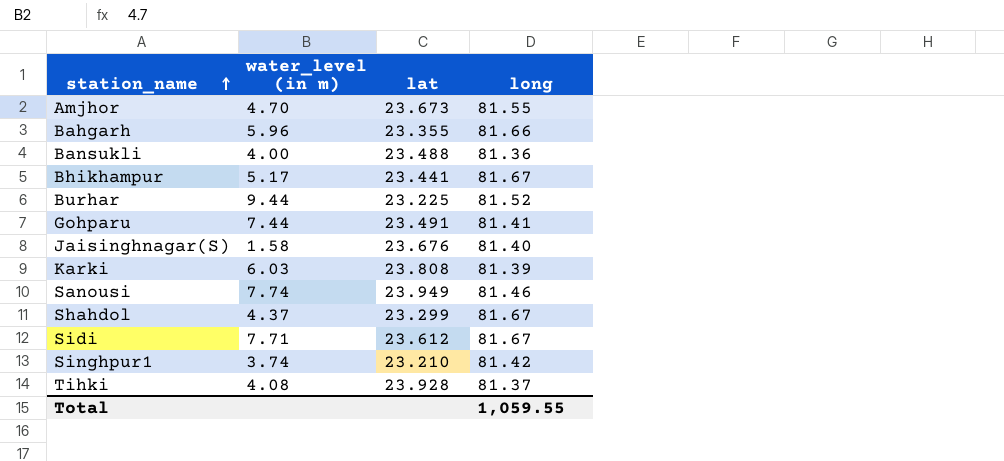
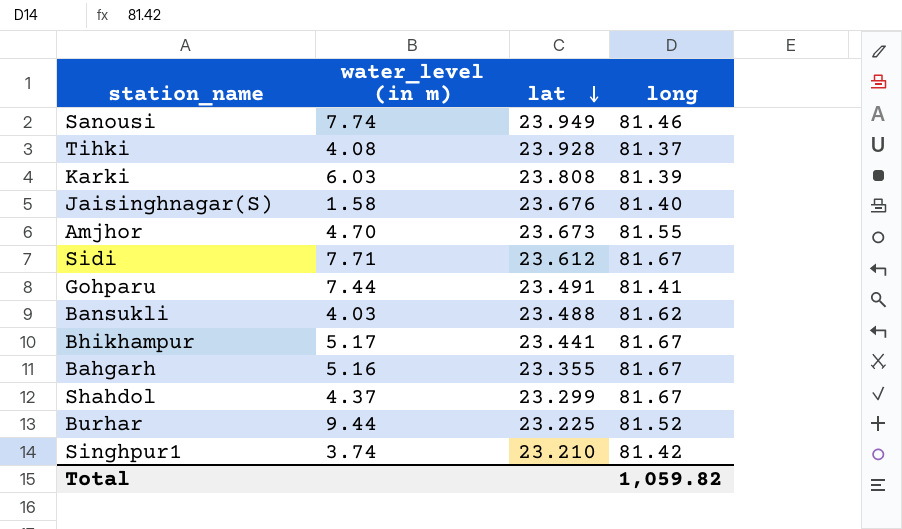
row order: station_name ascending -> lat descending
Bansukli | water_level (in m): 4.00 -> 4.03
Bansukli | long: 81.36 -> 81.62
Bahgarh | water_level (in m): 5.96 -> 5.16
Bahgarh | long: 81.66 -> 81.67
Total | long: 1,059.55 -> 1,059.82

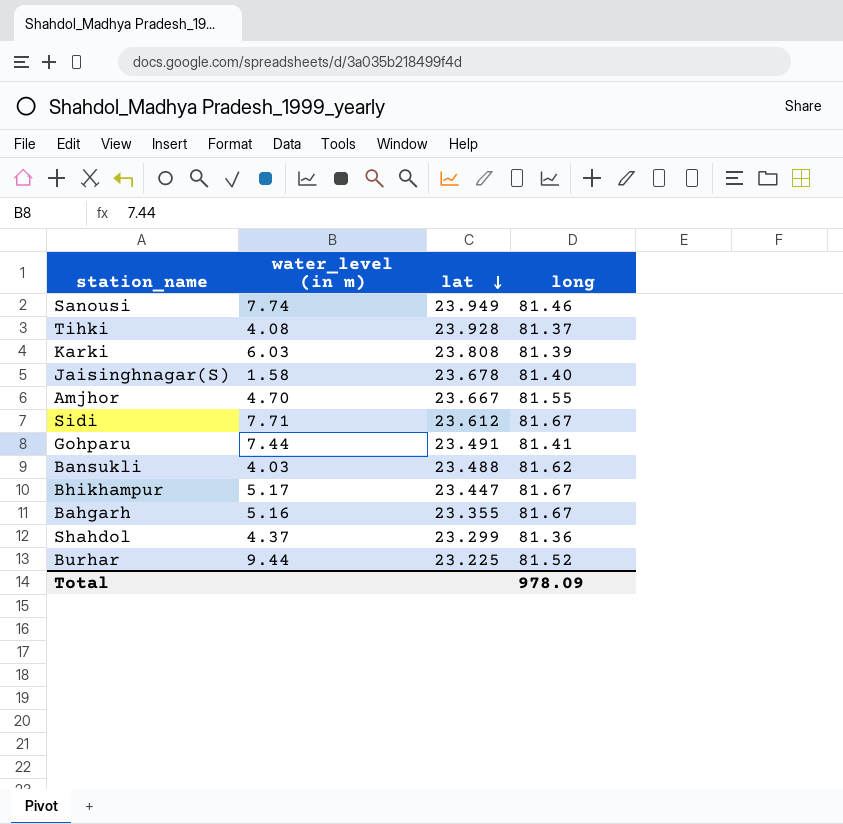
row Singhpur1: 3.74 | 23.210 | 81.42 -> none
Jaisinghnagar(S) | lat: 23.676 -> 23.678
Amjhor | lat: 23.673 -> 23.667
Bhikhampur | lat: 23.441 -> 23.447
Shahdol | long: 81.67 -> 81.36
Total | long: 1,059.82 -> 978.09

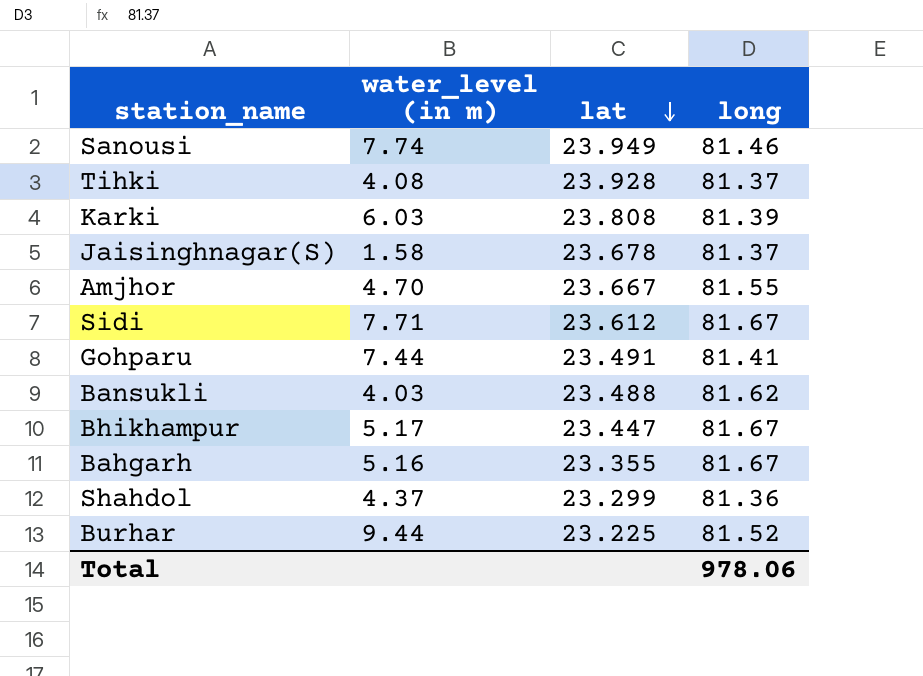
Jaisinghnagar(S) | long: 81.40 -> 81.37
Total | long: 978.09 -> 978.06

